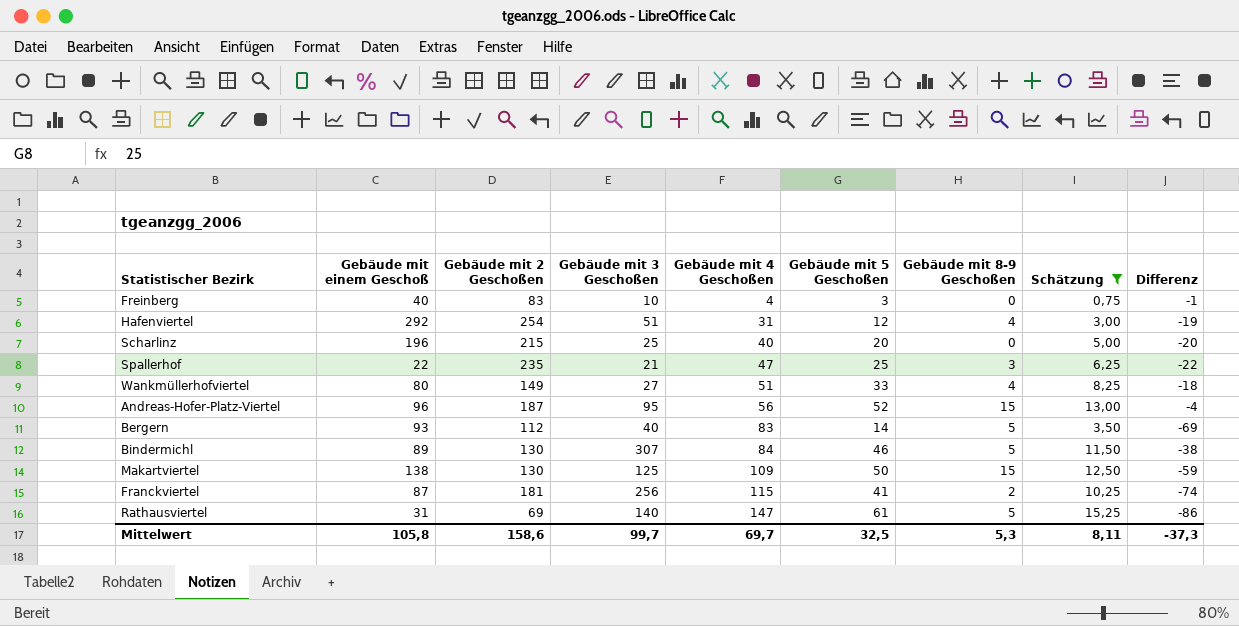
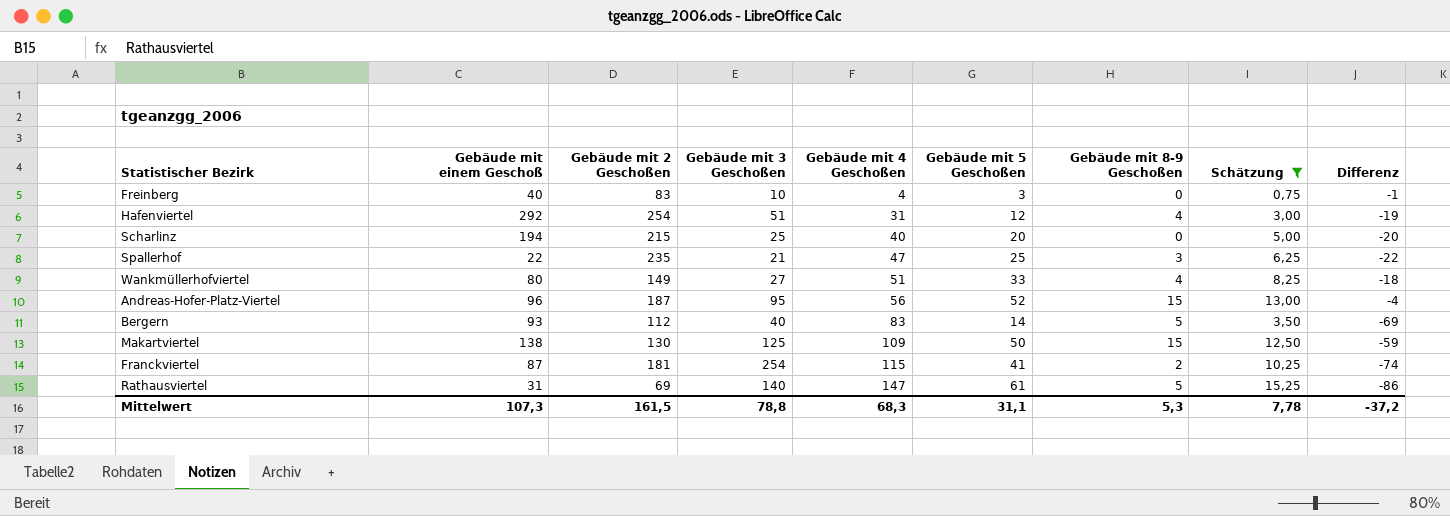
row Bindermichl: 89 | 130 | 307 | 84 | 46 | 5 | 11,50 | -38 -> none
Scharlinz | Gebäude mit einem Geschoß: 196 -> 194
Franckviertel | Gebäude mit 3 Geschoßen: 256 -> 254
Mittelwert | Gebäude mit einem Geschoß: 105,8 -> 107,3
Mittelwert | Gebäude mit 2 Geschoßen: 158,6 -> 161,5
Mittelwert | Gebäude mit 3 Geschoßen: 99,7 -> 78,8
Mittelwert | Gebäude mit 4 Geschoßen: 69,7 -> 68,3
Mittelwert | Gebäude mit 5 Geschoßen: 32,5 -> 31,1
Mittelwert | Schätzung: 8,11 -> 7,78
Mittelwert | Differenz: -37,3 -> -37,2

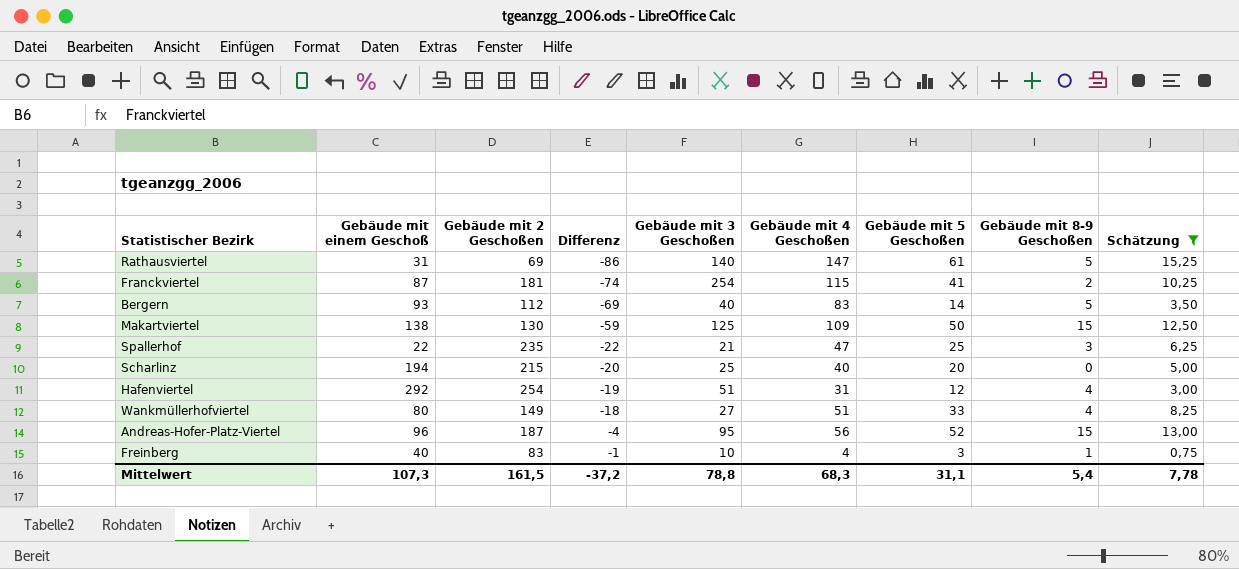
row order: Gebäude mit 4 Geschoßen ascending -> Differenz ascending
column Differenz | position: 9 -> 4
Freinberg | Gebäude mit 8-9 Geschoßen: 0 -> 1
Mittelwert | Gebäude mit 8-9 Geschoßen: 5,3 -> 5,4

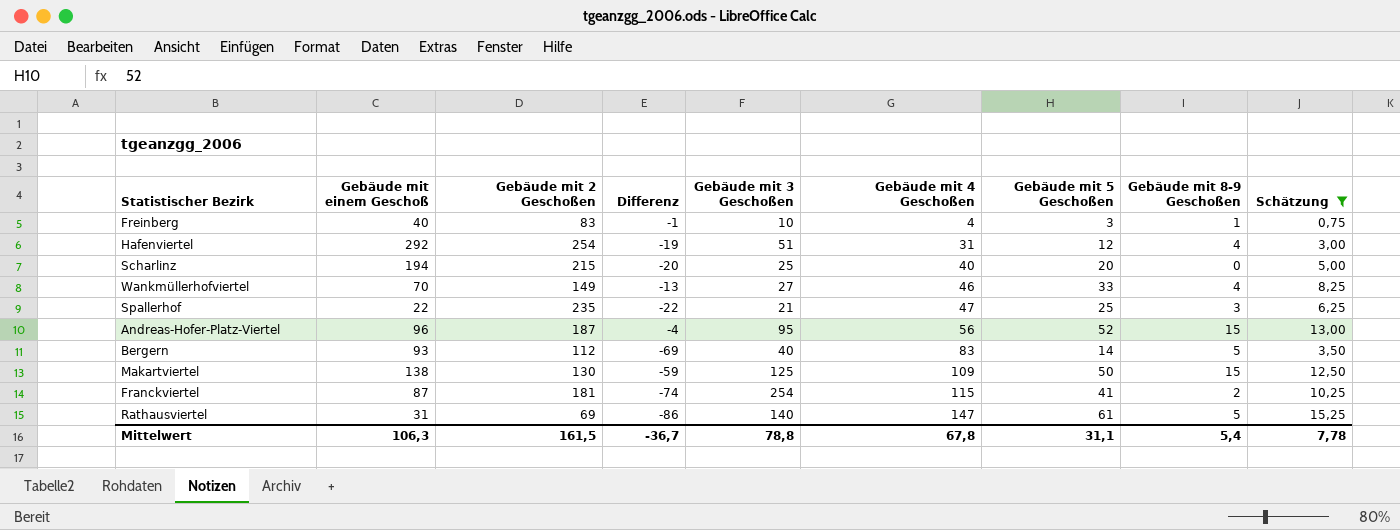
row order: Differenz ascending -> Gebäude mit 4 Geschoßen ascending
Wankmüllerhofviertel | Gebäude mit einem Geschoß: 80 -> 70
Wankmüllerhofviertel | Differenz: -18 -> -13
Wankmüllerhofviertel | Gebäude mit 4 Geschoßen: 51 -> 46
Mittelwert | Gebäude mit einem Geschoß: 107,3 -> 106,3
Mittelwert | Differenz: -37,2 -> -36,7
Mittelwert | Gebäude mit 4 Geschoßen: 68,3 -> 67,8

